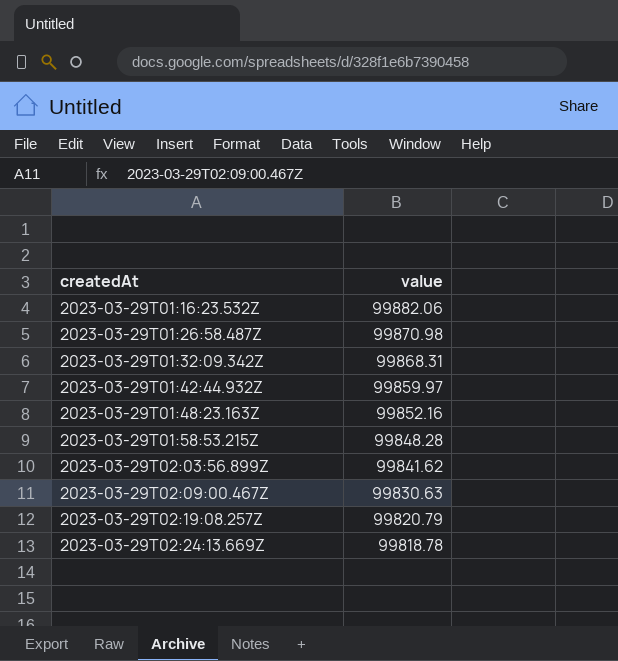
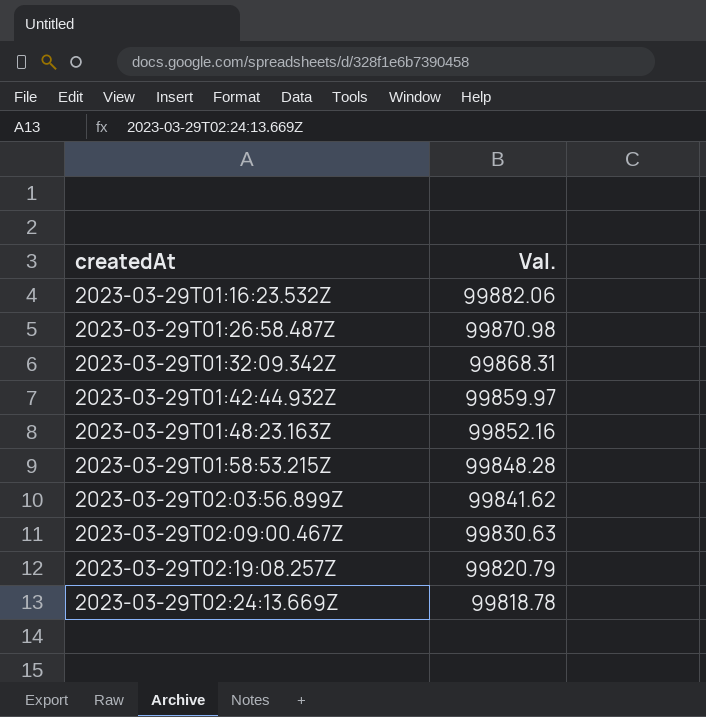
column name: value -> Val.

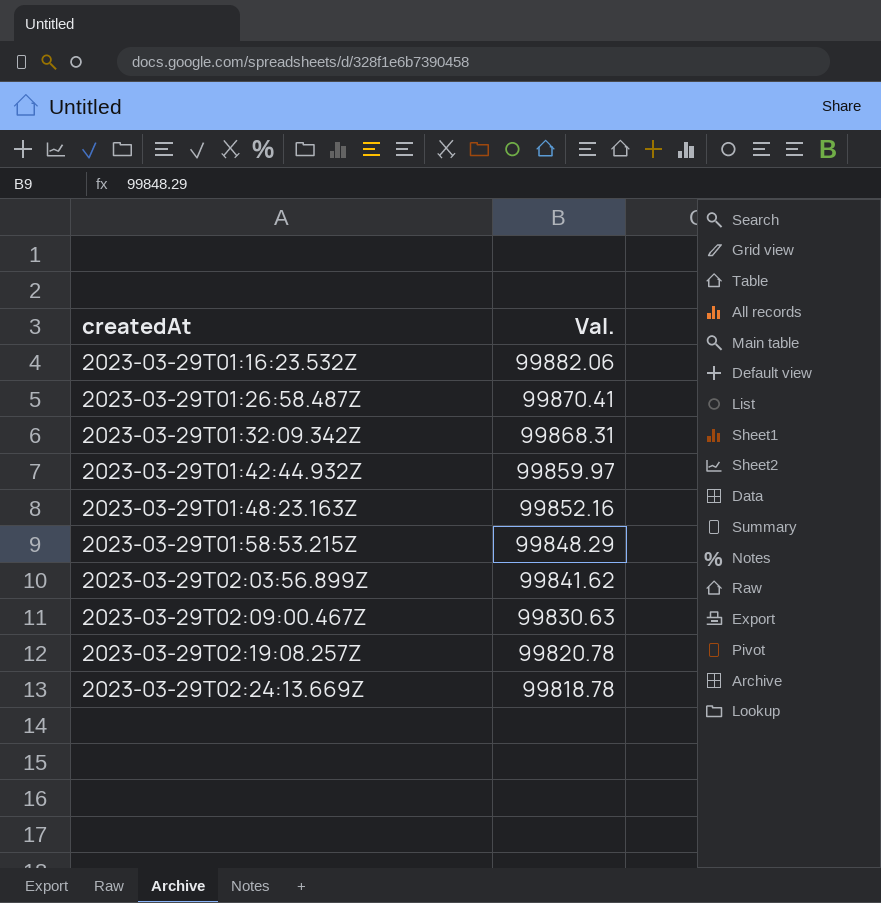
2023-03-29T01:26:58.487Z | Val.: 99870.98 -> 99870.41
2023-03-29T01:58:53.215Z | Val.: 99848.28 -> 99848.29
2023-03-29T02:19:08.257Z | Val.: 99820.79 -> 99820.78

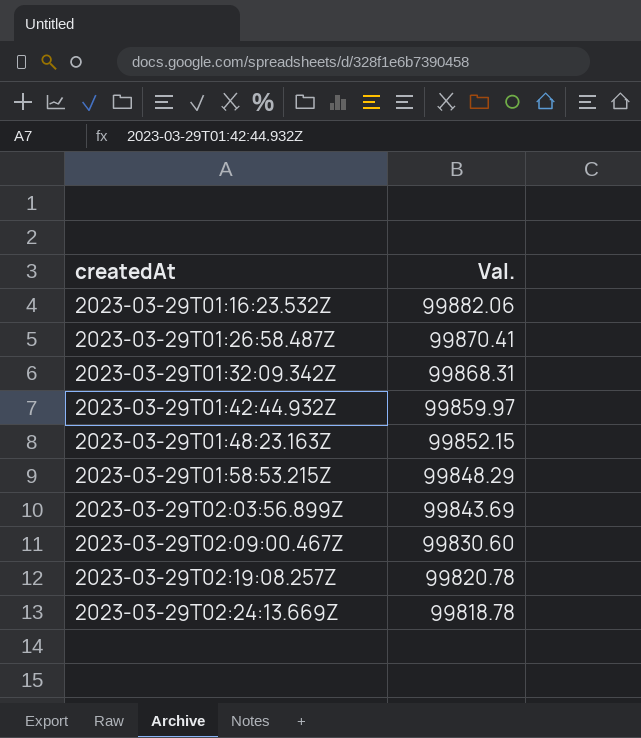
2023-03-29T01:48:23.163Z | Val.: 99852.16 -> 99852.15
2023-03-29T02:03:56.899Z | Val.: 99841.62 -> 99843.69
2023-03-29T02:09:00.467Z | Val.: 99830.63 -> 99830.60

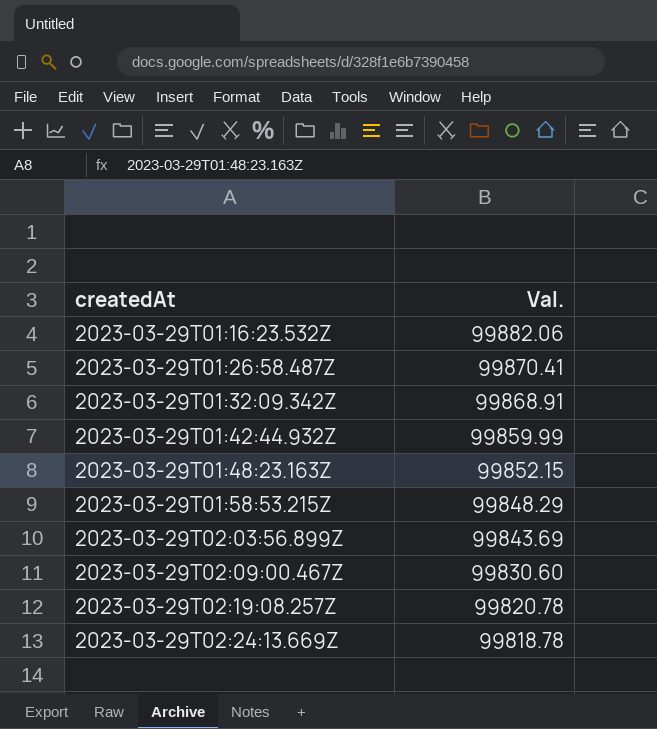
2023-03-29T01:32:09.342Z | Val.: 99868.31 -> 99868.91
2023-03-29T01:42:44.932Z | Val.: 99859.97 -> 99859.99

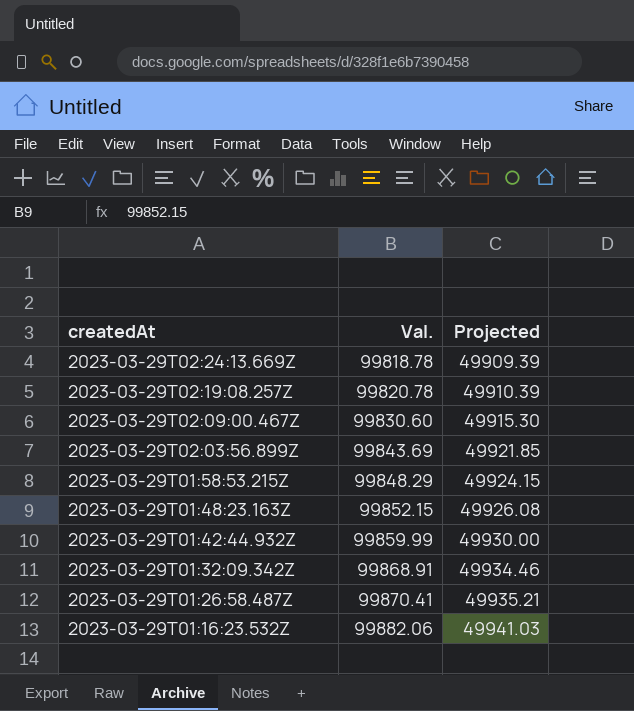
row order: createdAt ascending -> createdAt descending
column Projected | formula: none -> [Val.] * 0.5

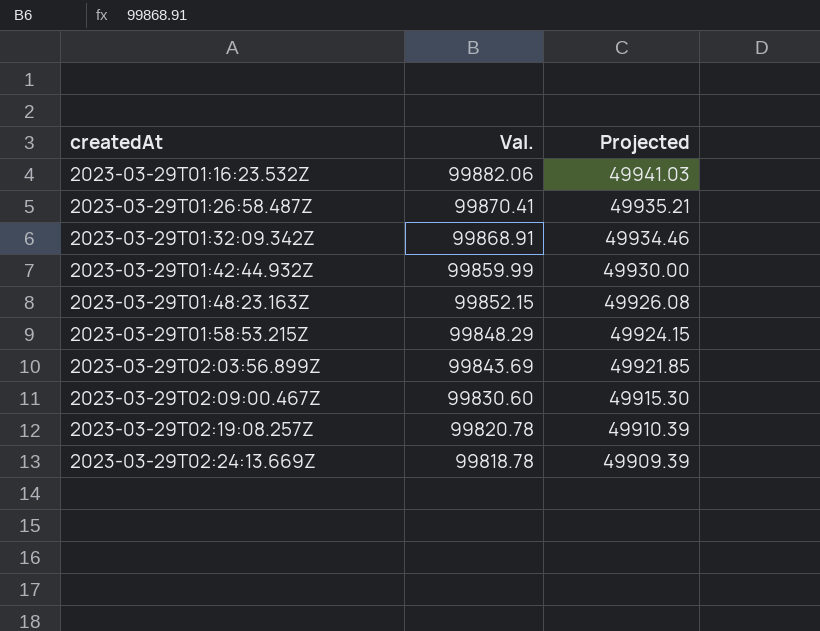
row order: createdAt descending -> createdAt ascending

